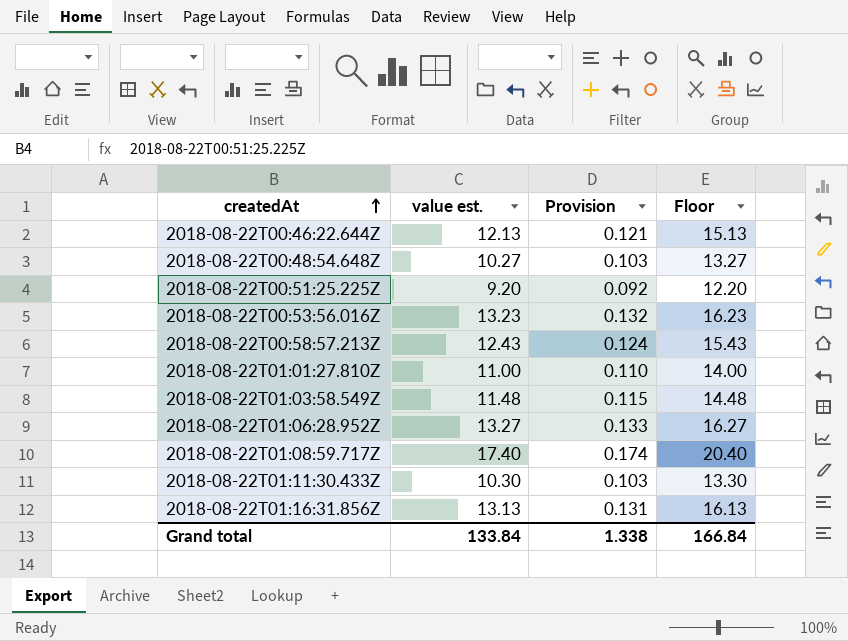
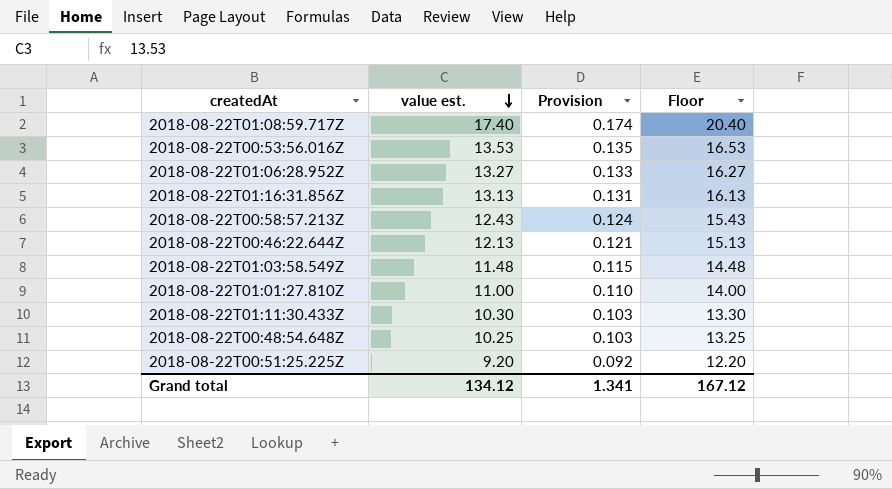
row order: createdAt ascending -> value est. descending
2018-08-22T00:53:56.016Z | value est.: 13.23 -> 13.53
2018-08-22T00:53:56.016Z | Provision: 0.132 -> 0.135
2018-08-22T00:53:56.016Z | Floor: 16.23 -> 16.53
2018-08-22T00:48:54.648Z | value est.: 10.27 -> 10.25
2018-08-22T00:48:54.648Z | Floor: 13.27 -> 13.25
Grand total | value est.: 133.84 -> 134.12
Grand total | Provision: 1.338 -> 1.341
Grand total | Floor: 166.84 -> 167.12

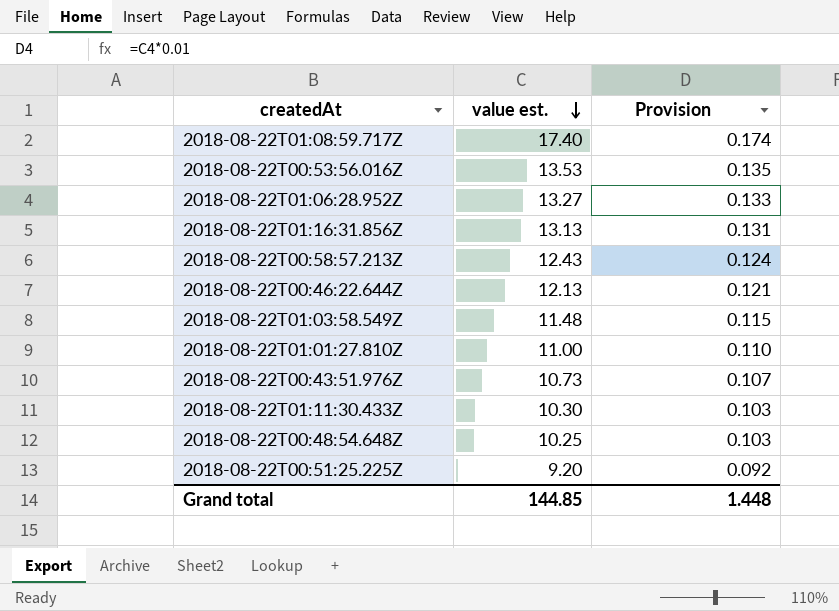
column Floor | formula: [value est.] + 3 -> none
row 2018-08-22T00:43:51.976Z: none -> 10.73 | 0.107
Grand total | value est.: 134.12 -> 144.85
Grand total | Provision: 1.341 -> 1.448

